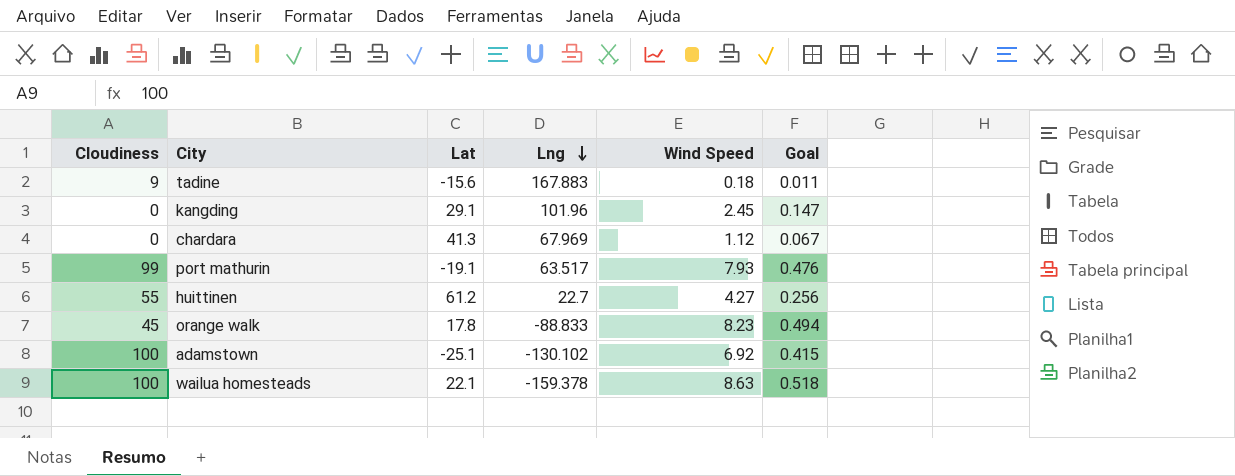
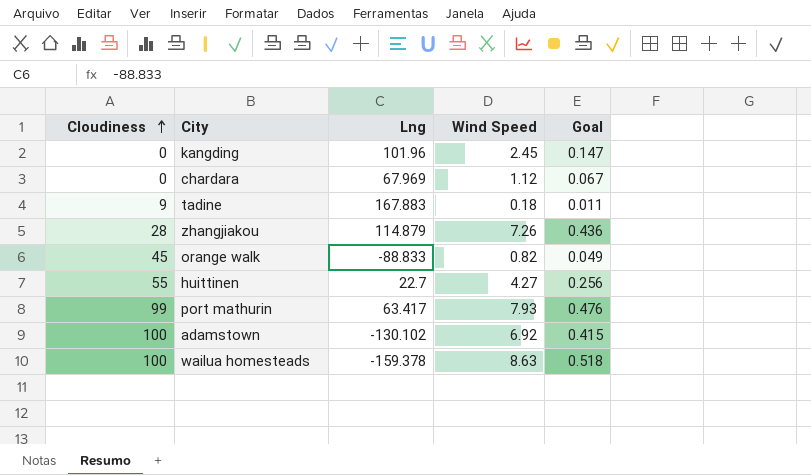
row order: Lng descending -> Cloudiness ascending
column Lat | position: 3 -> none
row zhangjiakou: none -> 28 | 114.879 | 7.26 | 0.436
orange walk | Wind Speed: 8.23 -> 0.82
orange walk | Goal: 0.494 -> 0.049
port mathurin | Lng: 63.517 -> 63.417

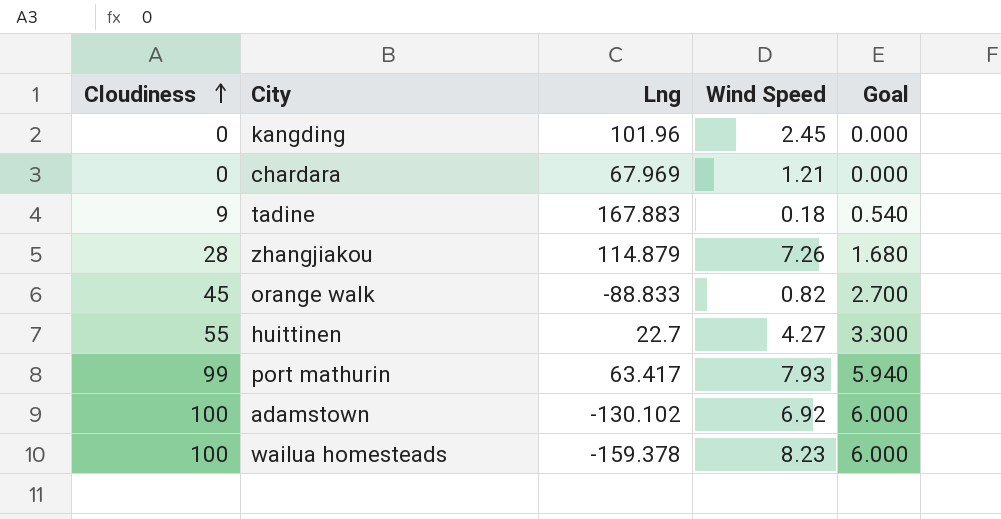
column Goal | formula: [Wind Speed] * 0.06 -> [Cloudiness] * 0.06
chardara | Wind Speed: 1.12 -> 1.21
wailua homesteads | Wind Speed: 8.63 -> 8.23

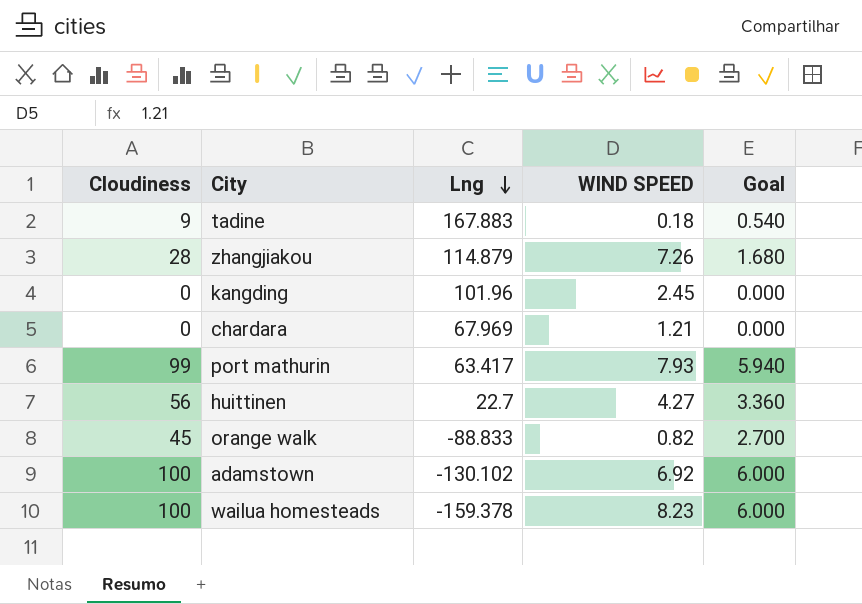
row order: Cloudiness ascending -> Lng descending
column name: Wind Speed -> WIND SPEED
huittinen | Cloudiness: 55 -> 56
huittinen | Goal: 3.300 -> 3.360

